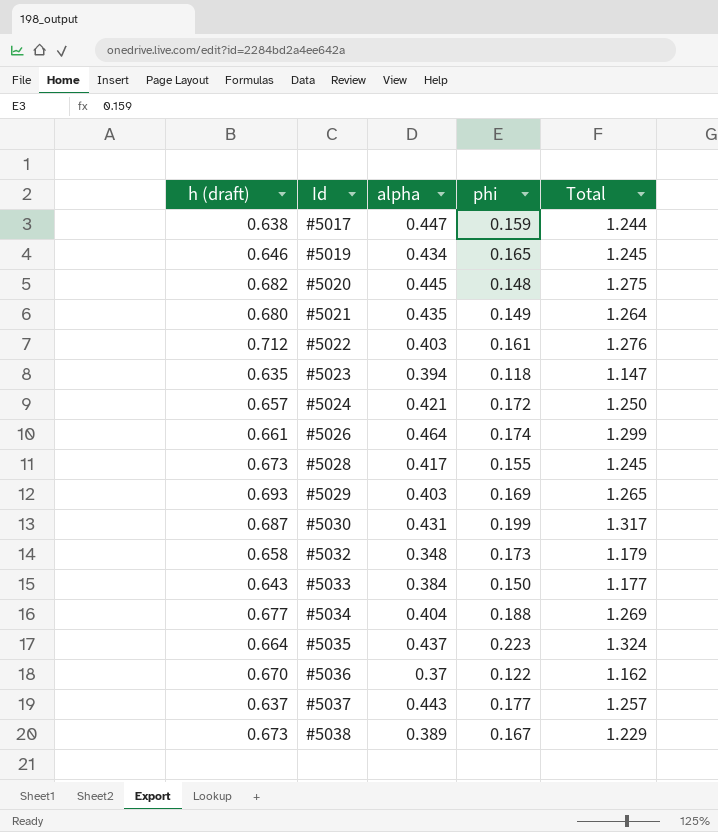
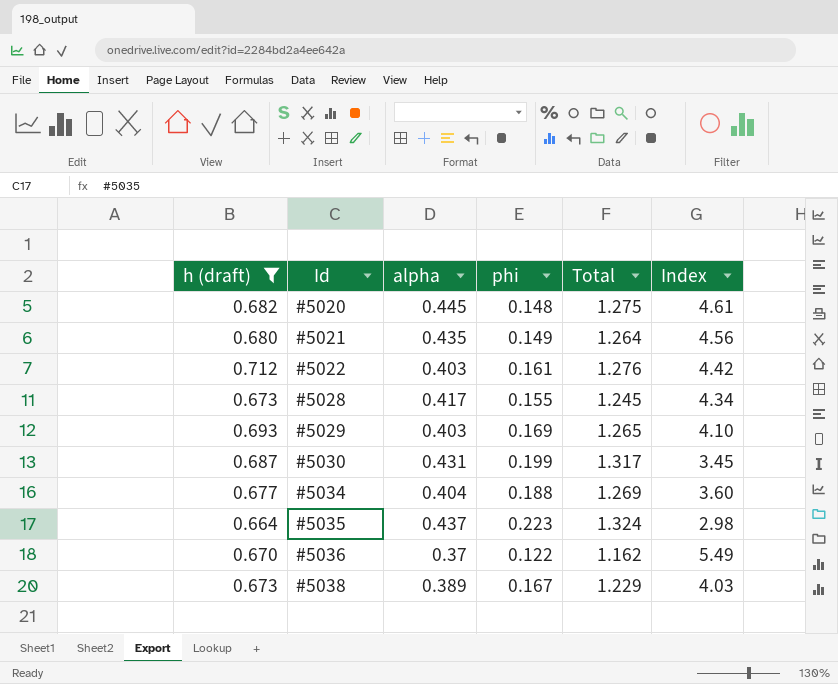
filter: none -> h (draft) >= 0.664
column Index | formula: none -> [h (draft)] / [phi]

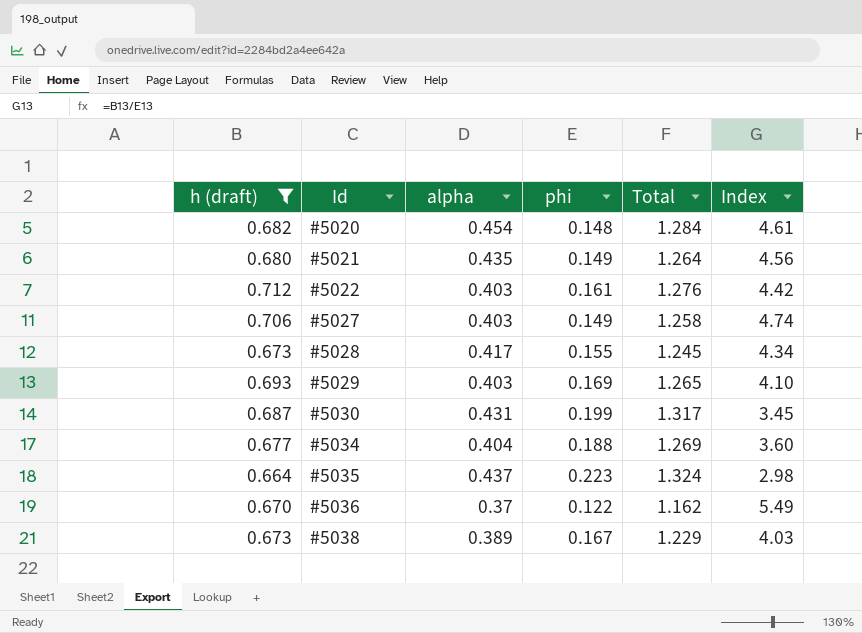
#5020 | alpha: 0.445 -> 0.454
#5020 | Total: 1.275 -> 1.284
row #5027: none -> 0.706 | 0.403 | 0.149 | 1.258 | 4.74

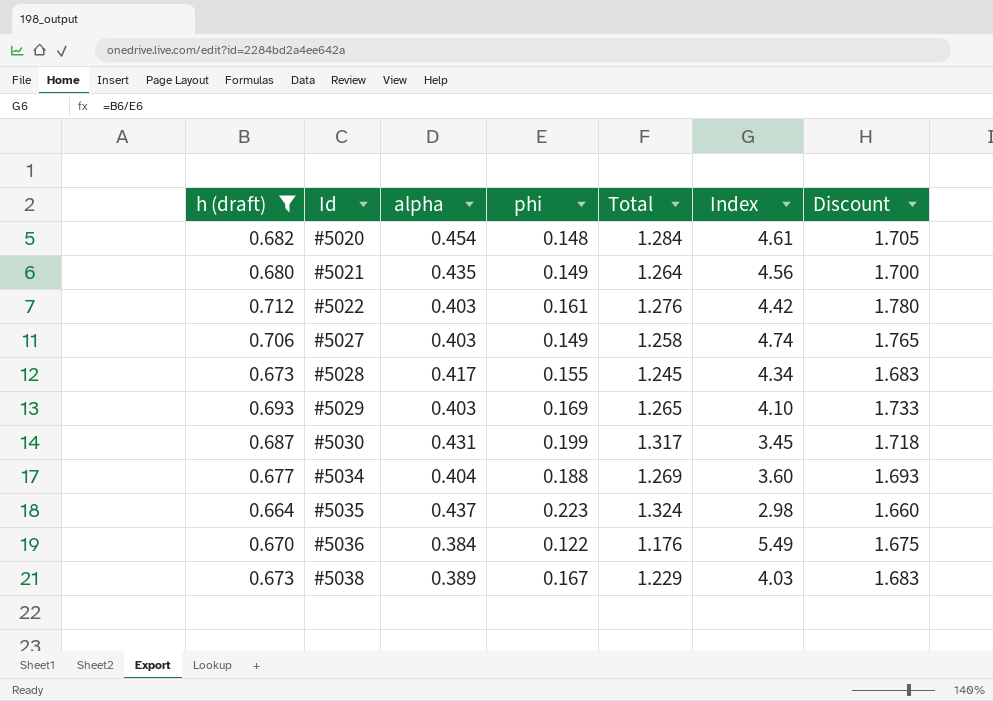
column Discount | formula: none -> [h (draft)] * 2.5
#5036 | alpha: 0.37 -> 0.384
#5036 | Total: 1.162 -> 1.176

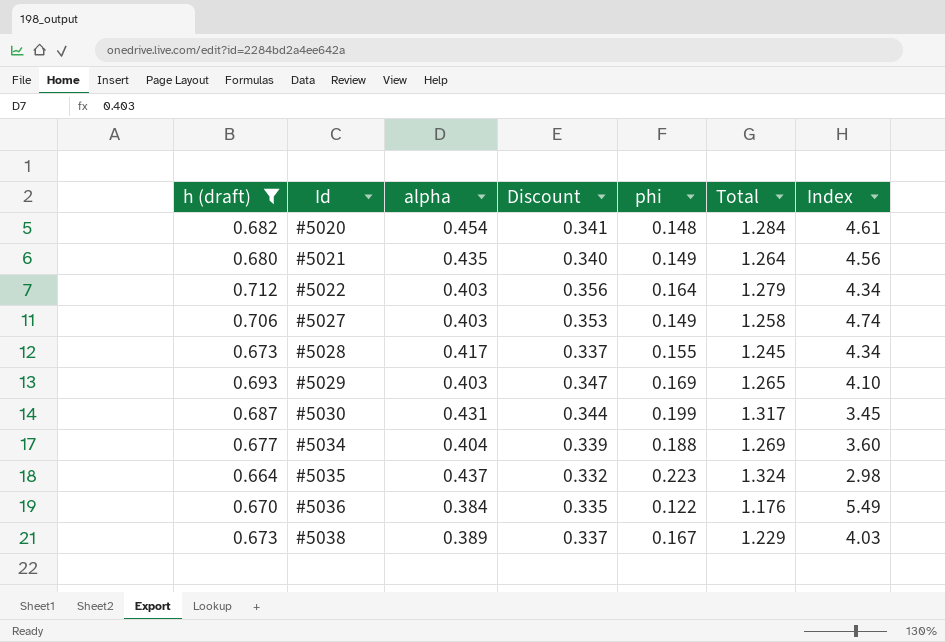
column Discount | formula: [h (draft)] * 2.5 -> [h (draft)] * 0.5
column Discount | position: 7 -> 4
#5022 | phi: 0.161 -> 0.164
#5022 | Total: 1.276 -> 1.279
#5022 | Index: 4.42 -> 4.34

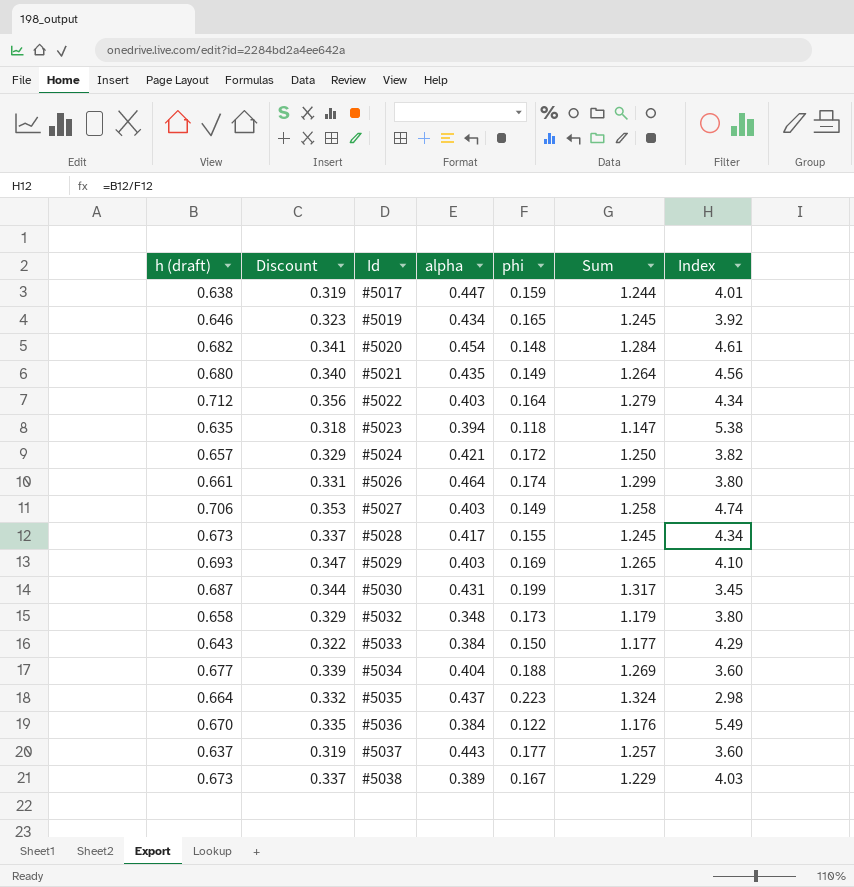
filter: h (draft) >= 0.664 -> none
column Discount | position: 4 -> 2
column name: Total -> Sum

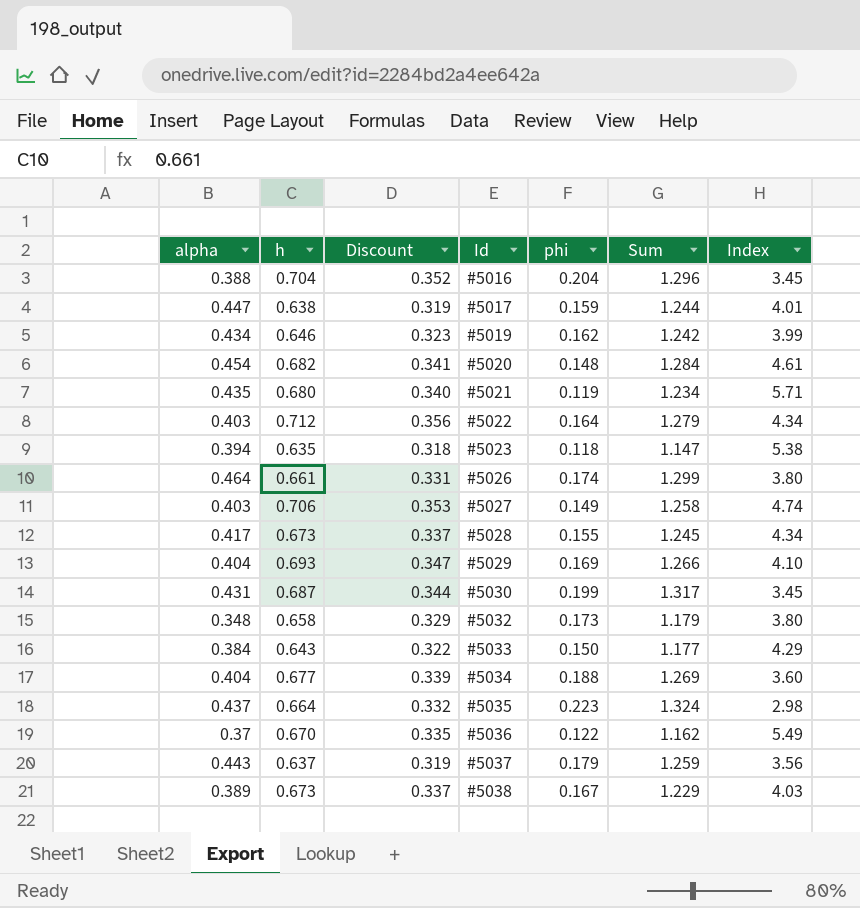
column alpha | position: 4 -> 1
column name: h (draft) -> h
row #5024: 0.657 | 0.329 | 0.421 | 0.172 | 1.250 | 3.82 -> none
row #5016: none -> 0.388 | 0.704 | 0.352 | 0.204 | 1.296 | 3.45
#5019 | phi: 0.165 -> 0.162
#5019 | Sum: 1.245 -> 1.242
#5019 | Index: 3.92 -> 3.99
#5021 | phi: 0.149 -> 0.119
#5021 | Sum: 1.264 -> 1.234
#5021 | Index: 4.56 -> 5.71
#5029 | alpha: 0.403 -> 0.404
#5029 | Sum: 1.265 -> 1.266
#5036 | alpha: 0.384 -> 0.37
#5036 | Sum: 1.176 -> 1.162
#5037 | phi: 0.177 -> 0.179
#5037 | Sum: 1.257 -> 1.259
#5037 | Index: 3.60 -> 3.56

